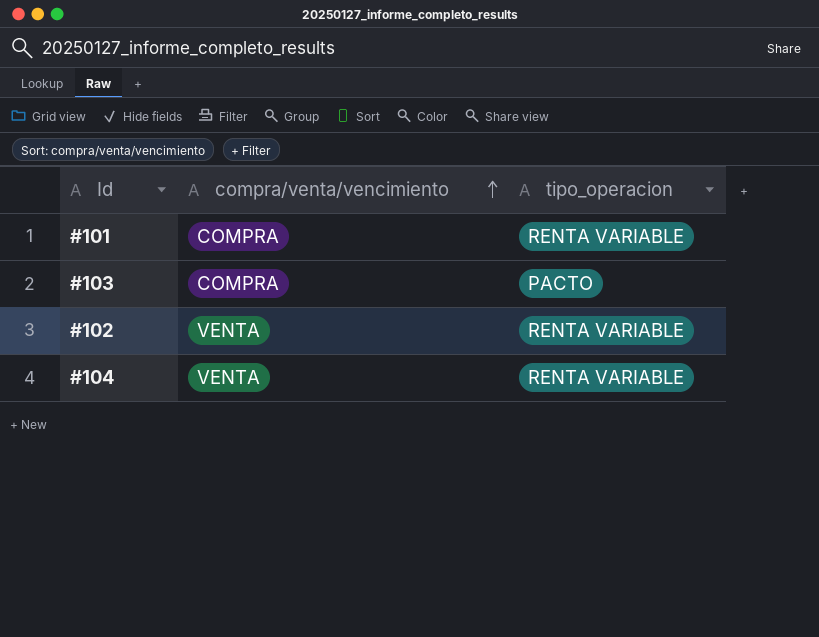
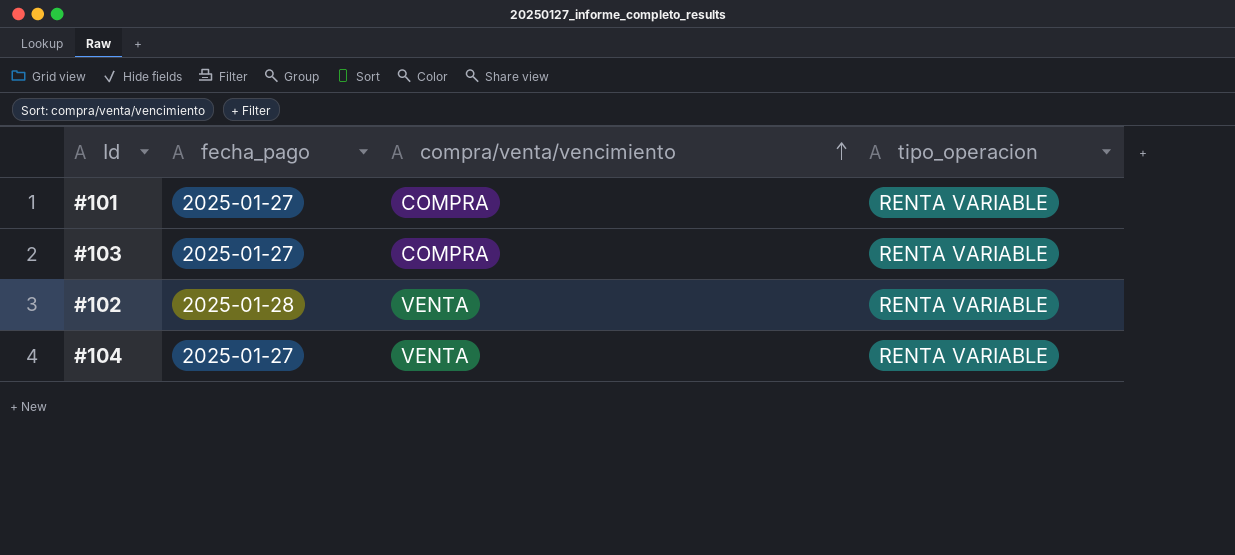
column fecha_pago | position: none -> 2
#103 | tipo_operacion: PACTO -> RENTA VARIABLE

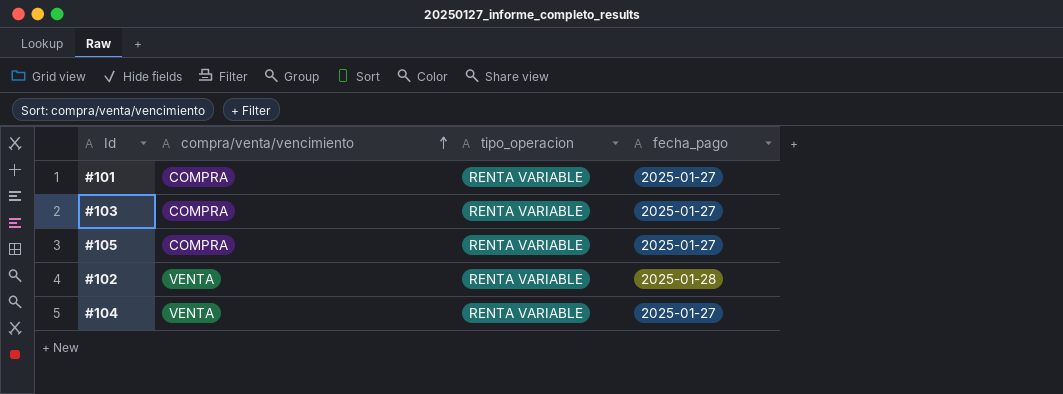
column fecha_pago | position: 2 -> 4
row #105: none -> COMPRA | RENTA VARIABLE | 2025-01-27

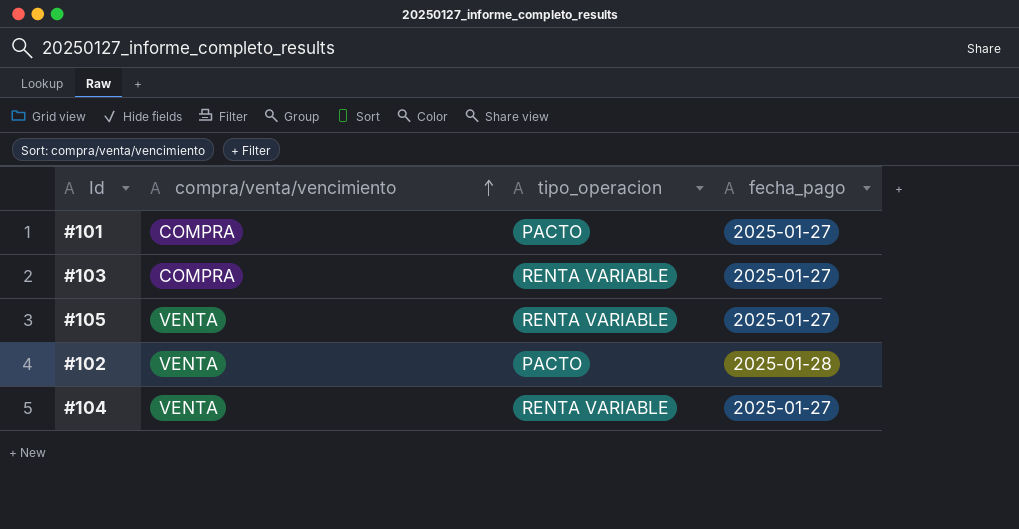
#101 | tipo_operacion: RENTA VARIABLE -> PACTO
#105 | compra/venta/vencimiento: COMPRA -> VENTA
#102 | tipo_operacion: RENTA VARIABLE -> PACTO

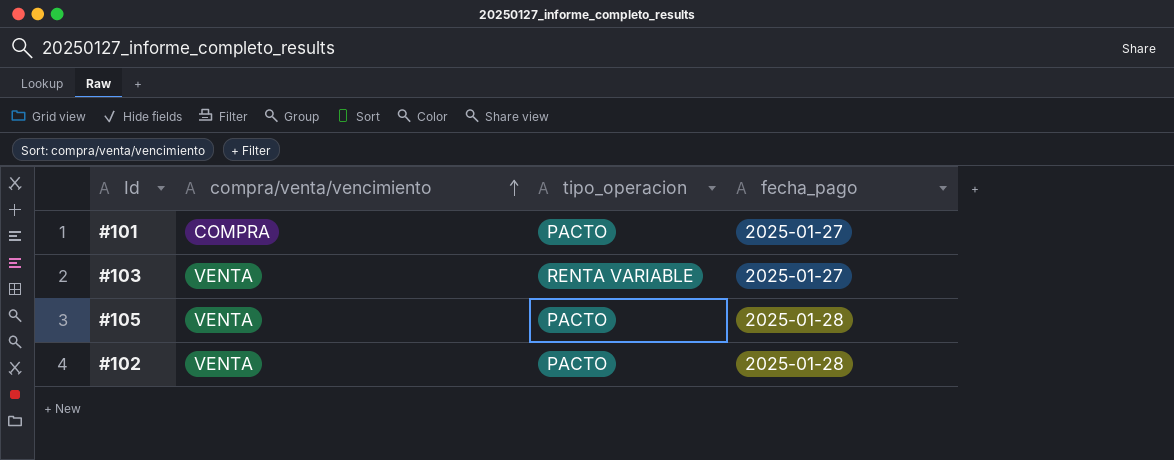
row #104: VENTA | RENTA VARIABLE | 2025-01-27 -> none
#103 | compra/venta/vencimiento: COMPRA -> VENTA
#105 | tipo_operacion: RENTA VARIABLE -> PACTO
#105 | fecha_pago: 2025-01-27 -> 2025-01-28

